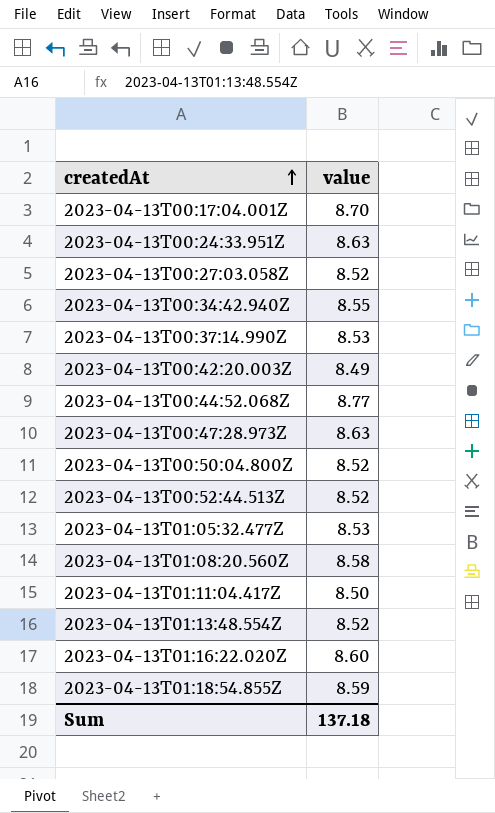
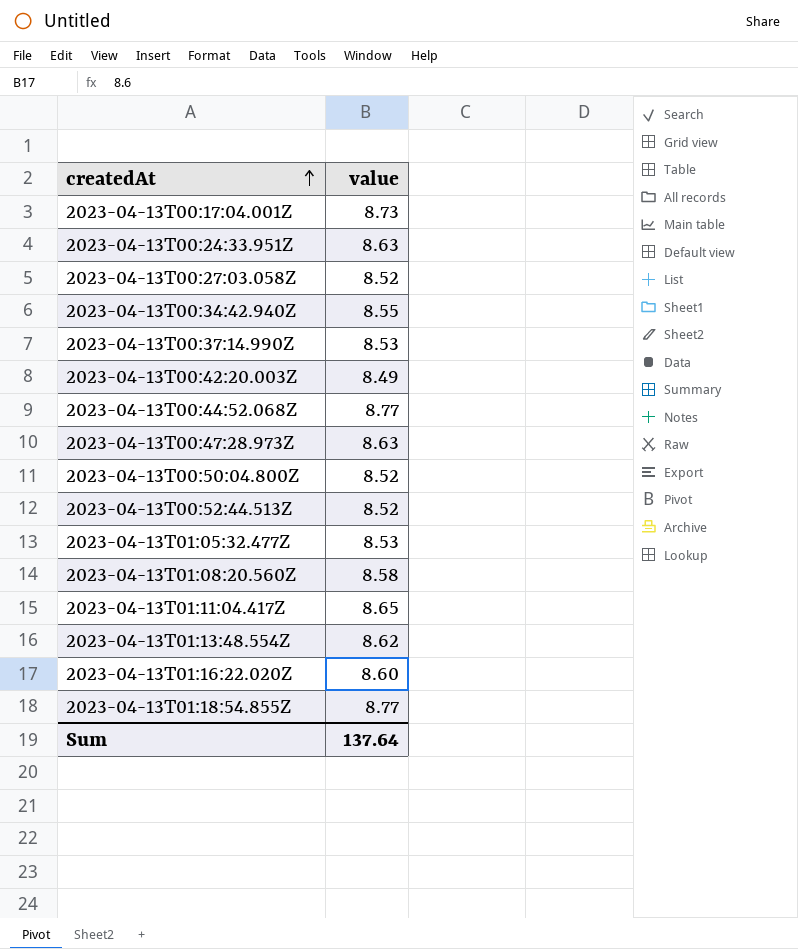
2023-04-13T00:17:04.001Z | value: 8.70 -> 8.73
2023-04-13T01:11:04.417Z | value: 8.50 -> 8.65
2023-04-13T01:13:48.554Z | value: 8.52 -> 8.62
2023-04-13T01:18:54.855Z | value: 8.59 -> 8.77
Sum | value: 137.18 -> 137.64

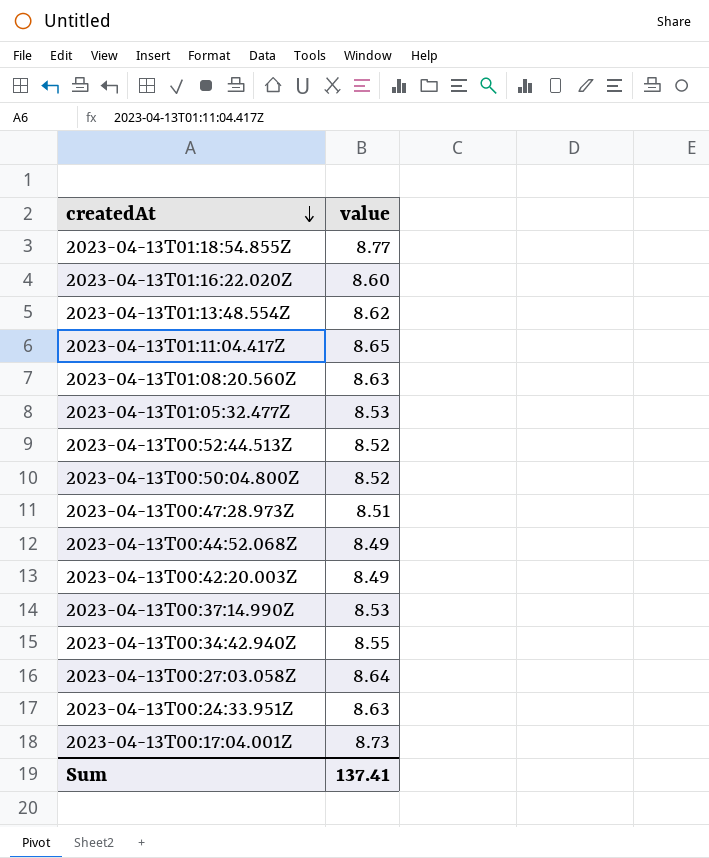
row order: createdAt ascending -> createdAt descending
2023-04-13T01:08:20.560Z | value: 8.58 -> 8.63
2023-04-13T00:47:28.973Z | value: 8.63 -> 8.51
2023-04-13T00:44:52.068Z | value: 8.77 -> 8.49
2023-04-13T00:27:03.058Z | value: 8.52 -> 8.64
Sum | value: 137.64 -> 137.41

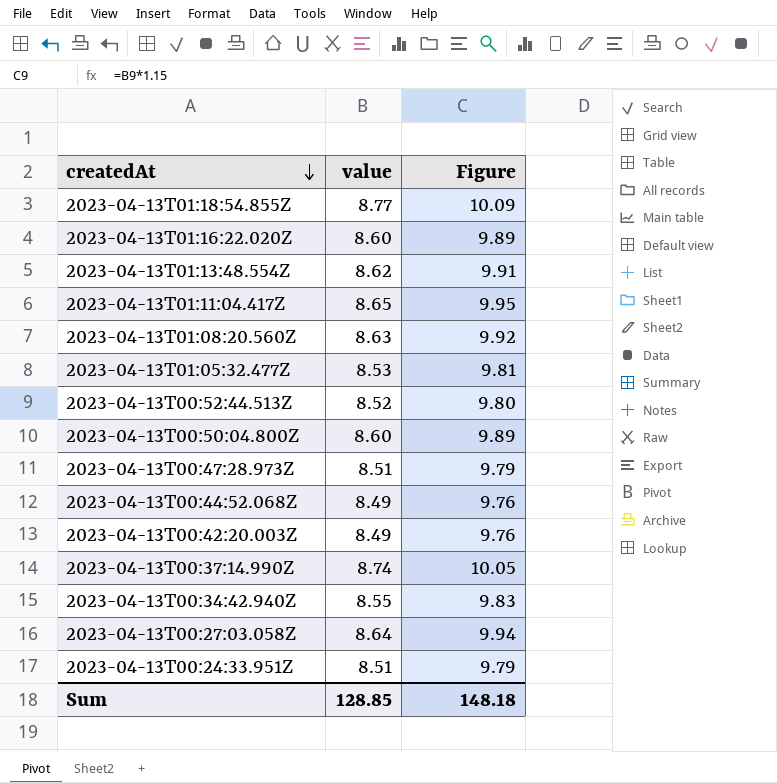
column Figure | formula: none -> [value] * 1.15
row 2023-04-13T00:17:04.001Z: 8.73 -> none
2023-04-13T00:50:04.800Z | value: 8.52 -> 8.60
2023-04-13T00:37:14.990Z | value: 8.53 -> 8.74
2023-04-13T00:24:33.951Z | value: 8.63 -> 8.51
Sum | value: 137.41 -> 128.85

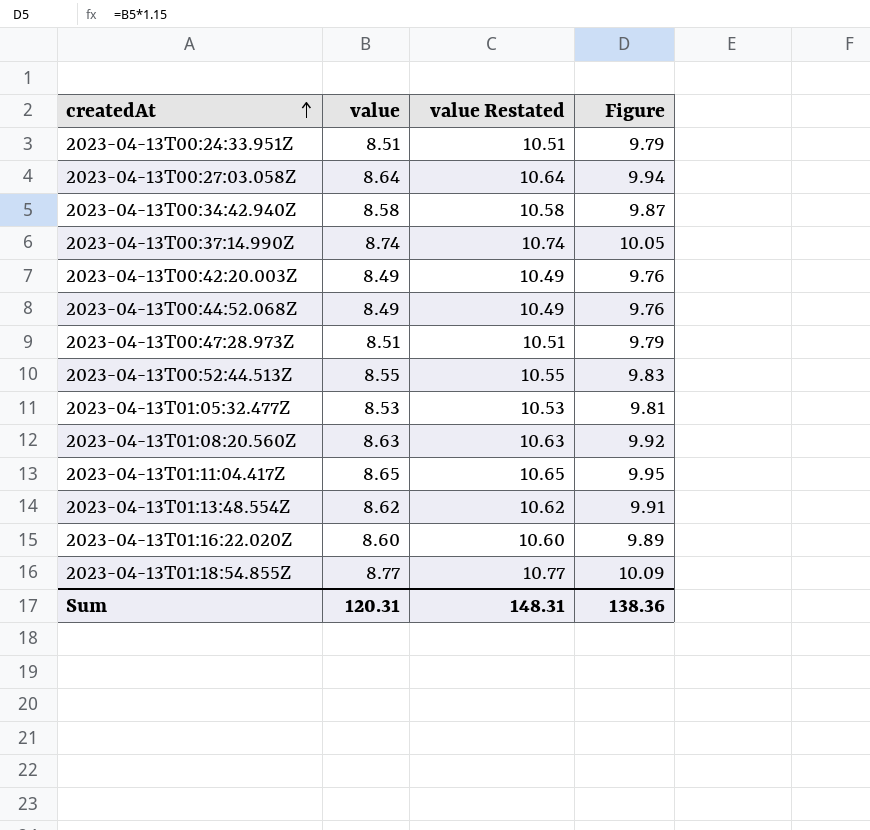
row order: createdAt descending -> createdAt ascending
column value Restated | formula: none -> [value] + 2
row 2023-04-13T00:50:04.800Z: 8.60 | 9.89 -> none
2023-04-13T00:34:42.940Z | value: 8.55 -> 8.58
2023-04-13T00:34:42.940Z | Figure: 9.83 -> 9.87
2023-04-13T00:52:44.513Z | value: 8.52 -> 8.55
2023-04-13T00:52:44.513Z | Figure: 9.80 -> 9.83
Sum | value: 128.85 -> 120.31
Sum | Figure: 148.18 -> 138.36

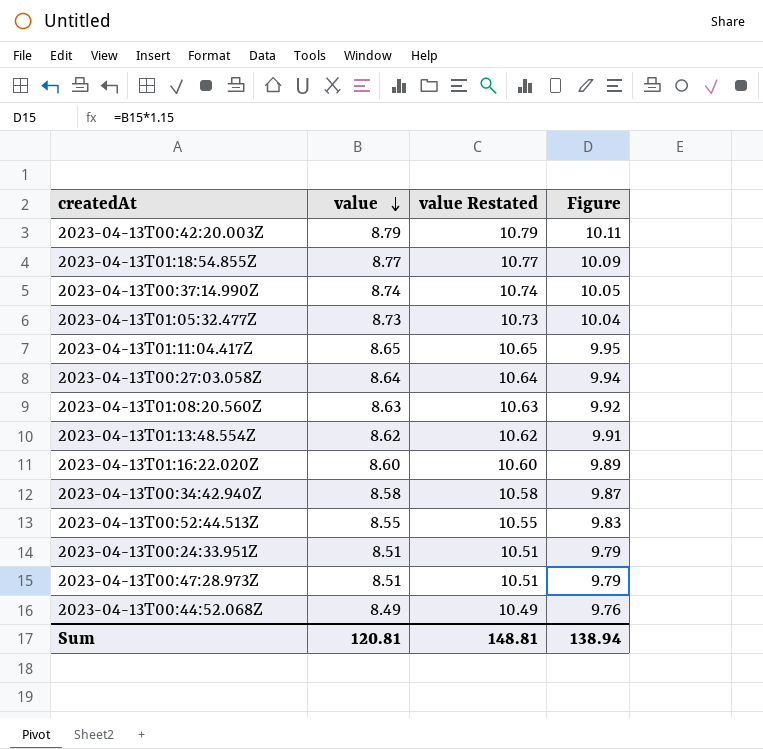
row order: createdAt ascending -> value descending
2023-04-13T00:42:20.003Z | value: 8.49 -> 8.79
2023-04-13T00:42:20.003Z | value Restated: 10.49 -> 10.79
2023-04-13T00:42:20.003Z | Figure: 9.76 -> 10.11
2023-04-13T01:05:32.477Z | value: 8.53 -> 8.73
2023-04-13T01:05:32.477Z | value Restated: 10.53 -> 10.73
2023-04-13T01:05:32.477Z | Figure: 9.81 -> 10.04
Sum | value: 120.31 -> 120.81
Sum | value Restated: 148.31 -> 148.81
Sum | Figure: 138.36 -> 138.94

